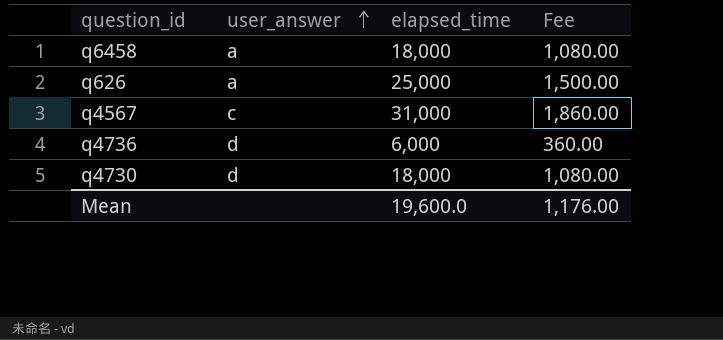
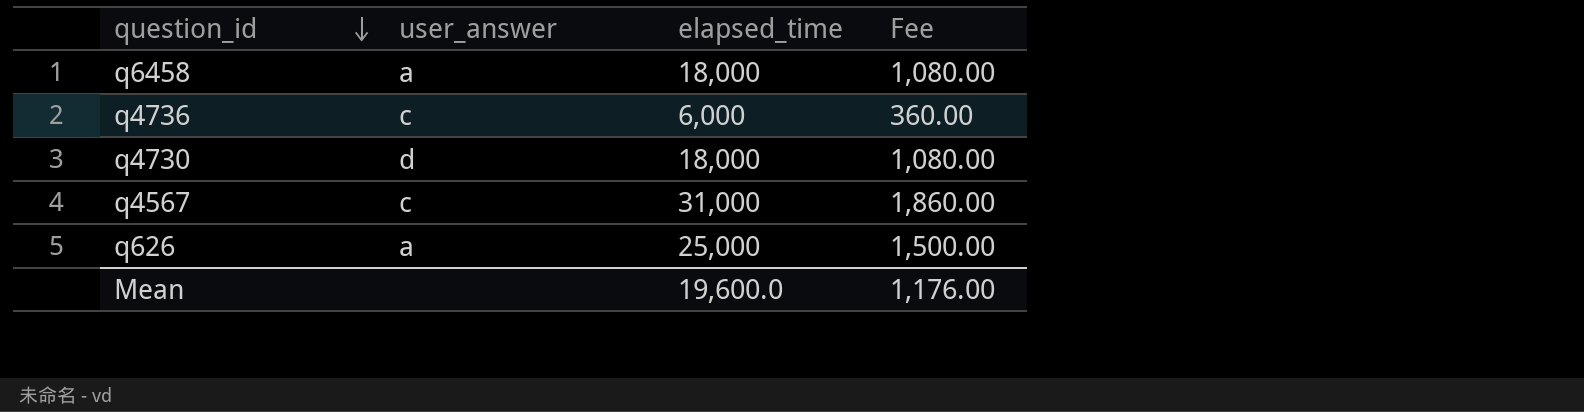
row order: user_answer ascending -> question_id descending
q4736 | user_answer: d -> c

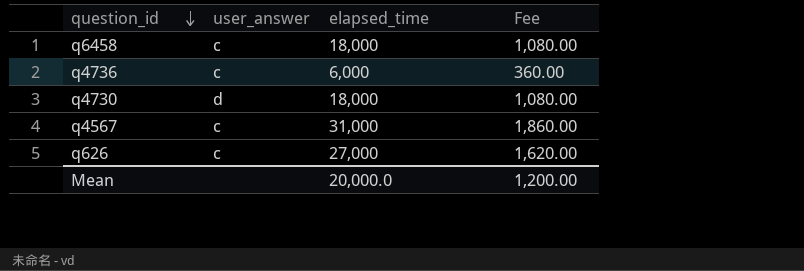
q6458 | user_answer: a -> c
q626 | user_answer: a -> c
q626 | elapsed_time: 25,000 -> 27,000
q626 | Fee: 1,500.00 -> 1,620.00
Mean | elapsed_time: 19,600.0 -> 20,000.0
Mean | Fee: 1,176.00 -> 1,200.00

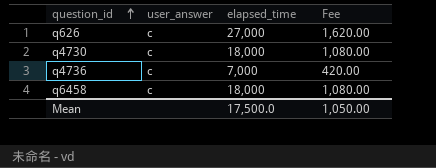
row order: question_id descending -> question_id ascending
row q4567: c | 31,000 | 1,860.00 -> none
q4730 | user_answer: d -> c
q4736 | elapsed_time: 6,000 -> 7,000
q4736 | Fee: 360.00 -> 420.00
Mean | elapsed_time: 20,000.0 -> 17,500.0
Mean | Fee: 1,200.00 -> 1,050.00

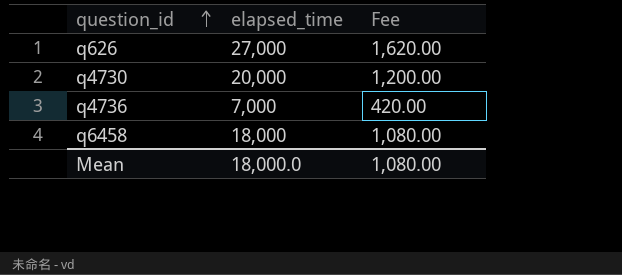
column user_answer | position: 2 -> none
q4730 | elapsed_time: 18,000 -> 20,000
q4730 | Fee: 1,080.00 -> 1,200.00
Mean | elapsed_time: 17,500.0 -> 18,000.0
Mean | Fee: 1,050.00 -> 1,080.00

